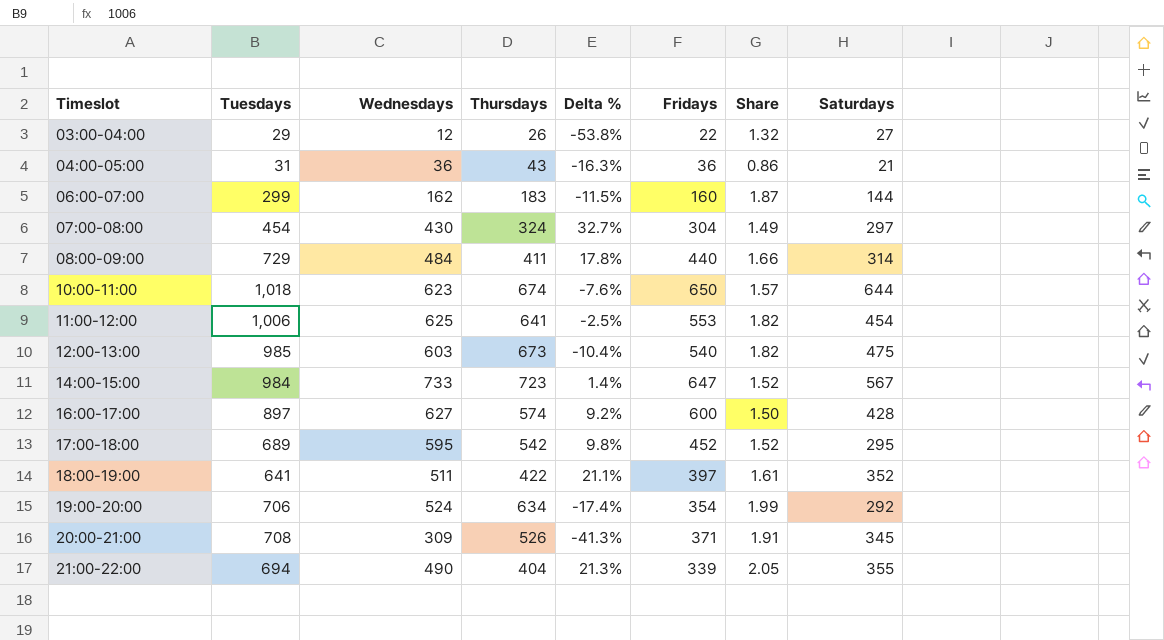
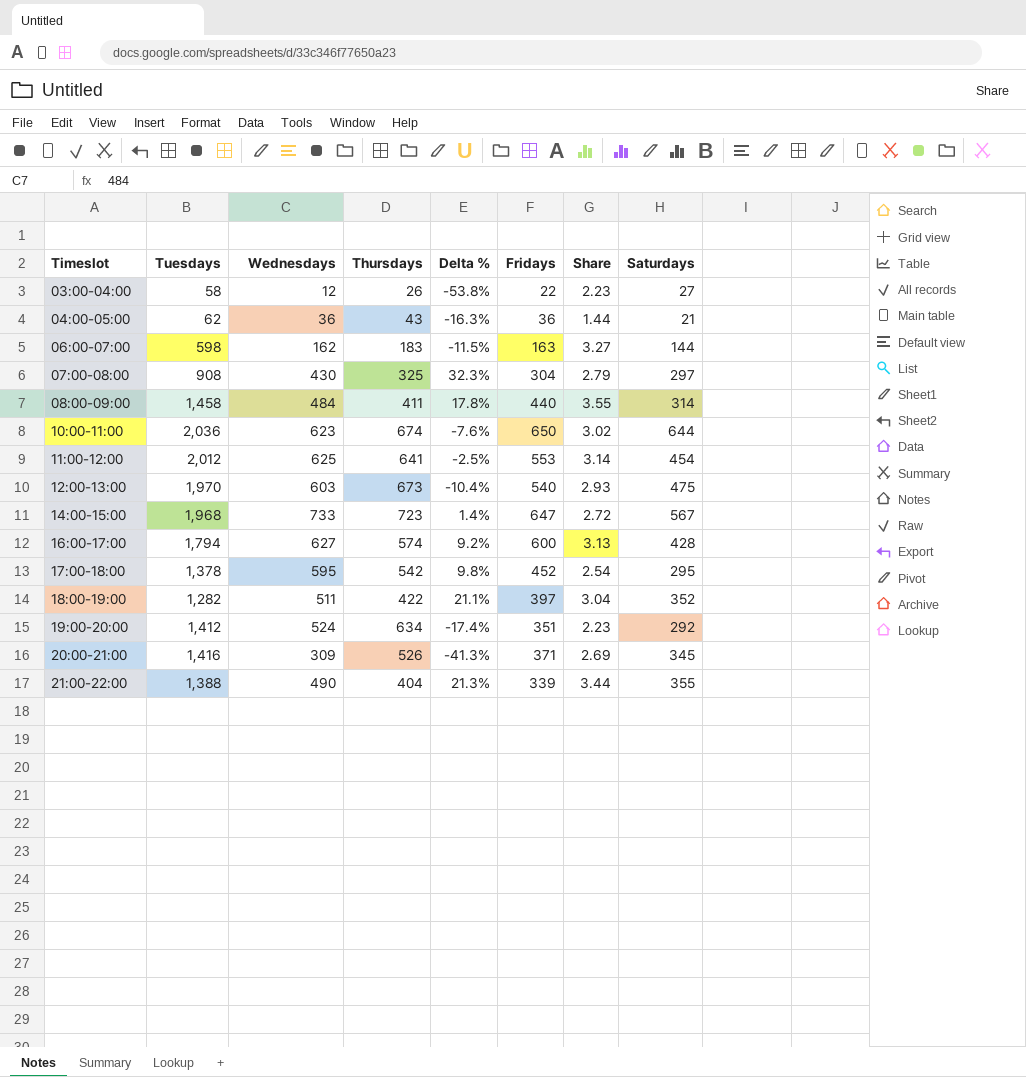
column Share | formula: [Tuesdays] / [Fridays] -> [Tuesdays] / [Thursdays]
03:00-04:00 | Tuesdays: 29 -> 58
04:00-05:00 | Tuesdays: 31 -> 62
06:00-07:00 | Tuesdays: 299 -> 598
06:00-07:00 | Fridays: 160 -> 163
07:00-08:00 | Tuesdays: 454 -> 908
07:00-08:00 | Thursdays: 324 -> 325
07:00-08:00 | Delta %: 32.7% -> 32.3%
08:00-09:00 | Tuesdays: 729 -> 1,458
10:00-11:00 | Tuesdays: 1,018 -> 2,036
11:00-12:00 | Tuesdays: 1,006 -> 2,012
12:00-13:00 | Tuesdays: 985 -> 1,970
14:00-15:00 | Tuesdays: 984 -> 1,968
16:00-17:00 | Tuesdays: 897 -> 1,794
17:00-18:00 | Tuesdays: 689 -> 1,378
18:00-19:00 | Tuesdays: 641 -> 1,282
19:00-20:00 | Tuesdays: 706 -> 1,412
19:00-20:00 | Fridays: 354 -> 351
20:00-21:00 | Tuesdays: 708 -> 1,416
21:00-22:00 | Tuesdays: 694 -> 1,388

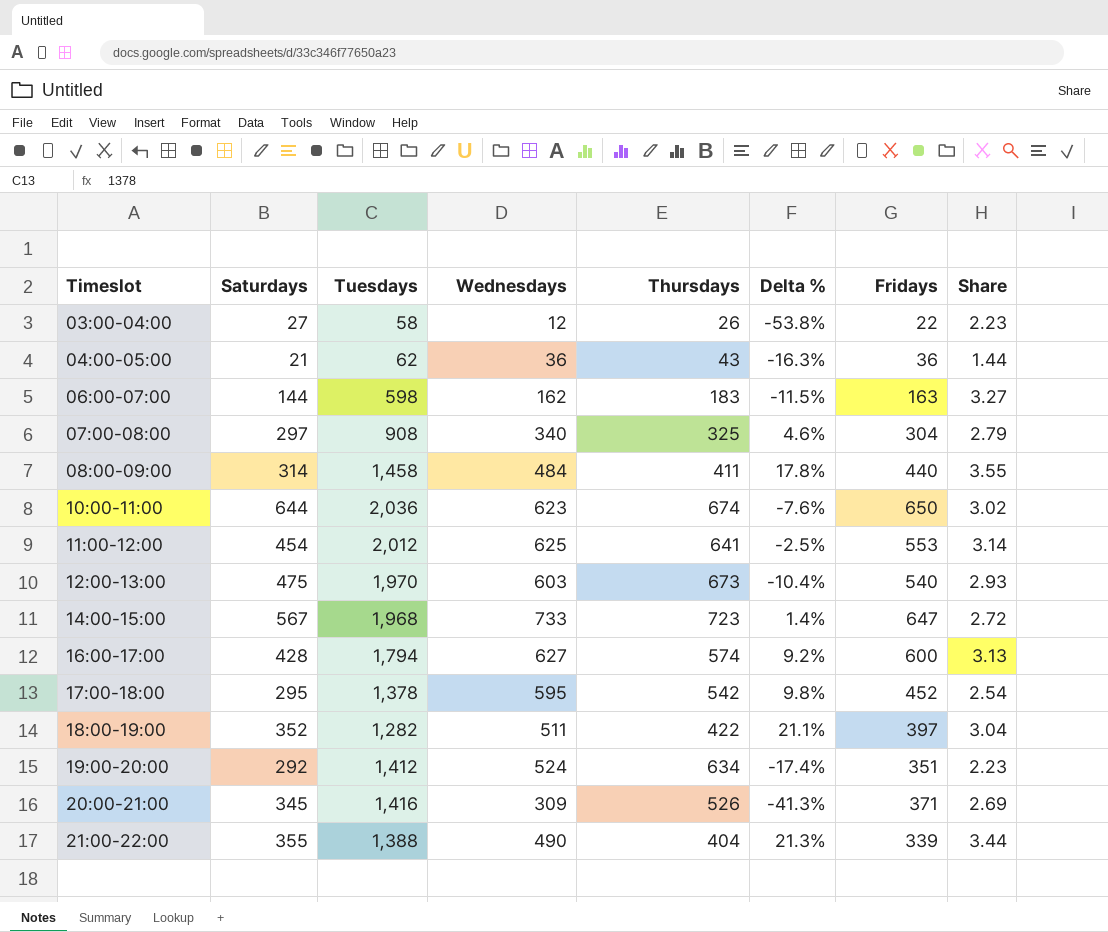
column Saturdays | position: 8 -> 2
07:00-08:00 | Wednesdays: 430 -> 340
07:00-08:00 | Delta %: 32.3% -> 4.6%

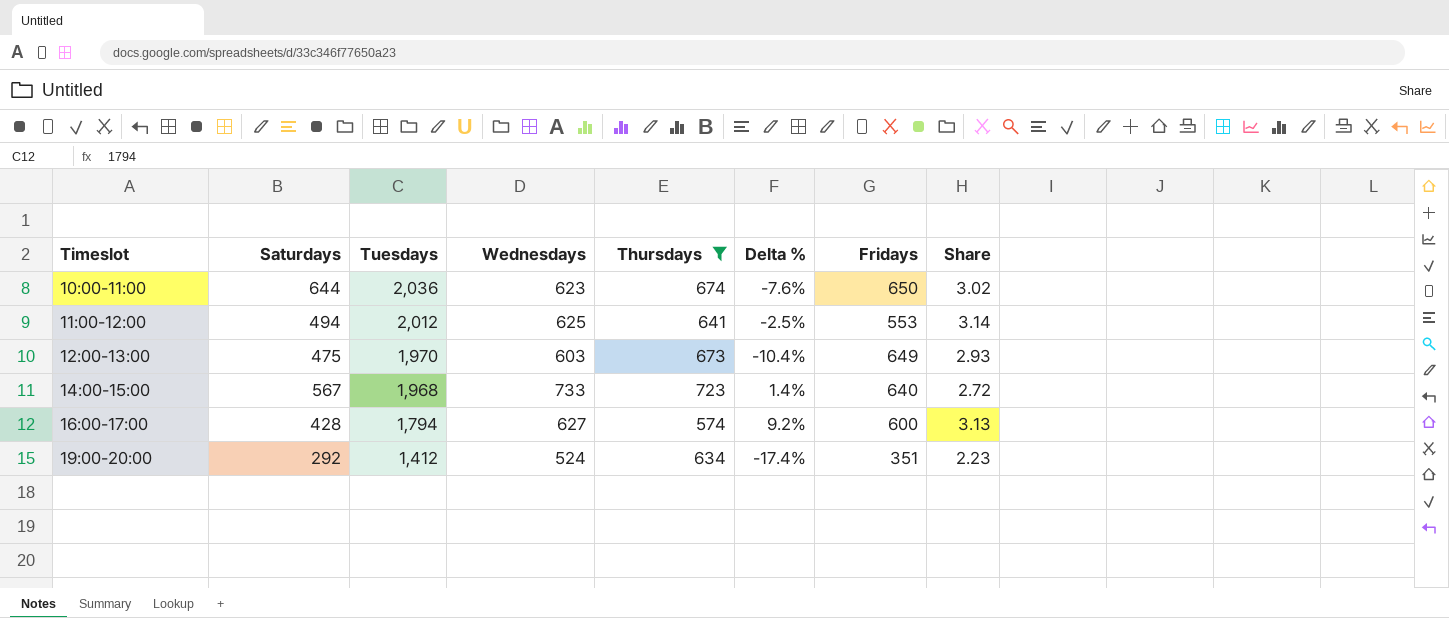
filter: none -> Thursdays >= 574
11:00-12:00 | Saturdays: 454 -> 494
12:00-13:00 | Fridays: 540 -> 649
14:00-15:00 | Fridays: 647 -> 640

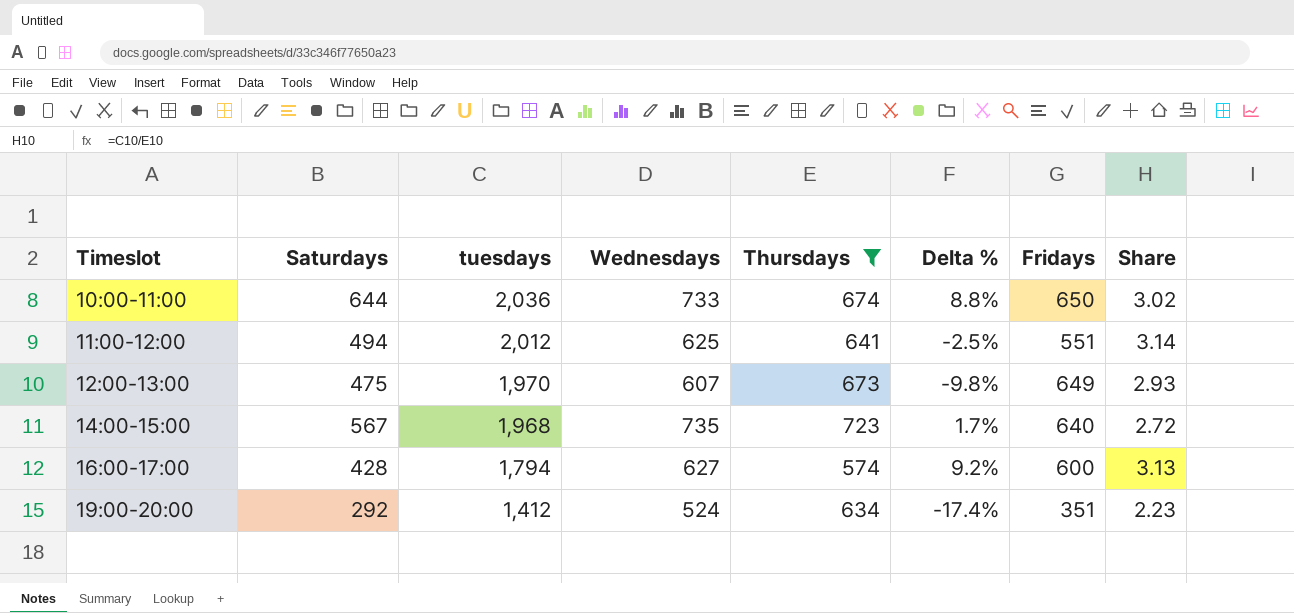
column name: Tuesdays -> tuesdays
10:00-11:00 | Wednesdays: 623 -> 733
10:00-11:00 | Delta %: -7.6% -> 8.8%
11:00-12:00 | Fridays: 553 -> 551
12:00-13:00 | Wednesdays: 603 -> 607
12:00-13:00 | Delta %: -10.4% -> -9.8%
14:00-15:00 | Wednesdays: 733 -> 735
14:00-15:00 | Delta %: 1.4% -> 1.7%

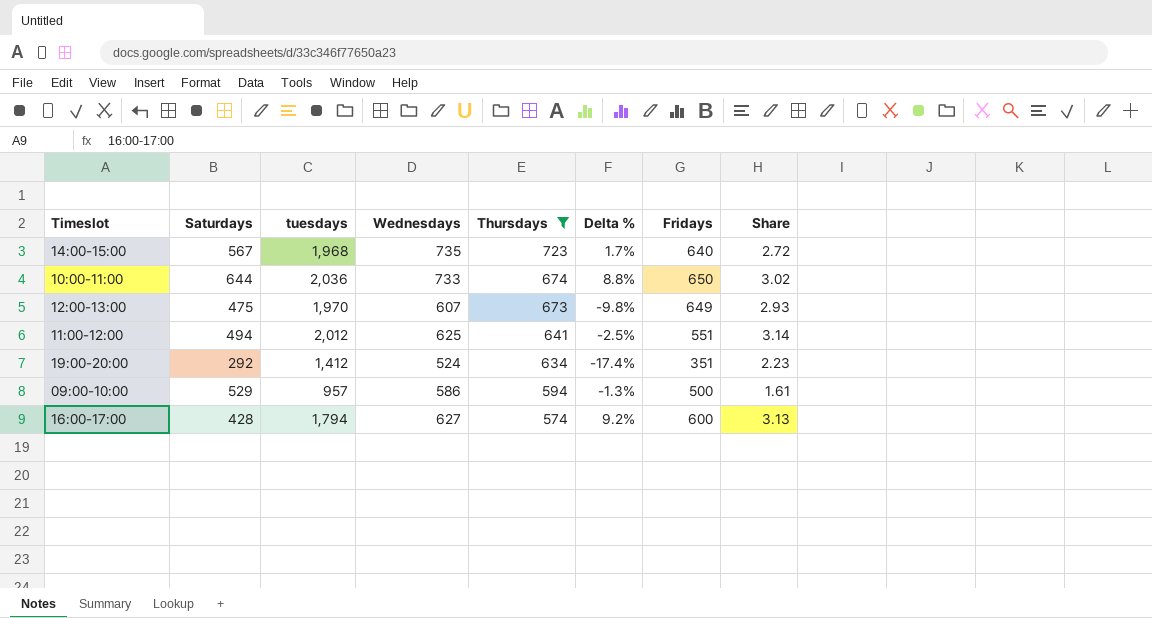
row order: Timeslot ascending -> Thursdays descending
row 09:00-10:00: none -> 529 | 957 | 586 | 594 | -1.3% | 500 | 1.61

